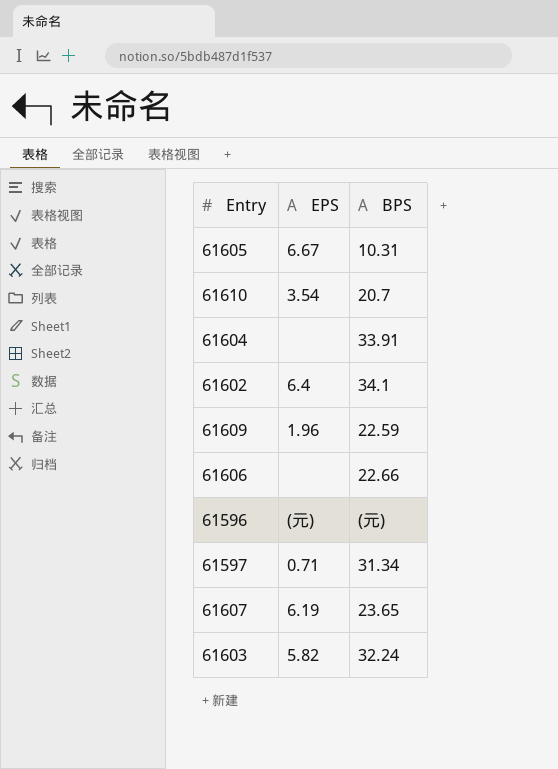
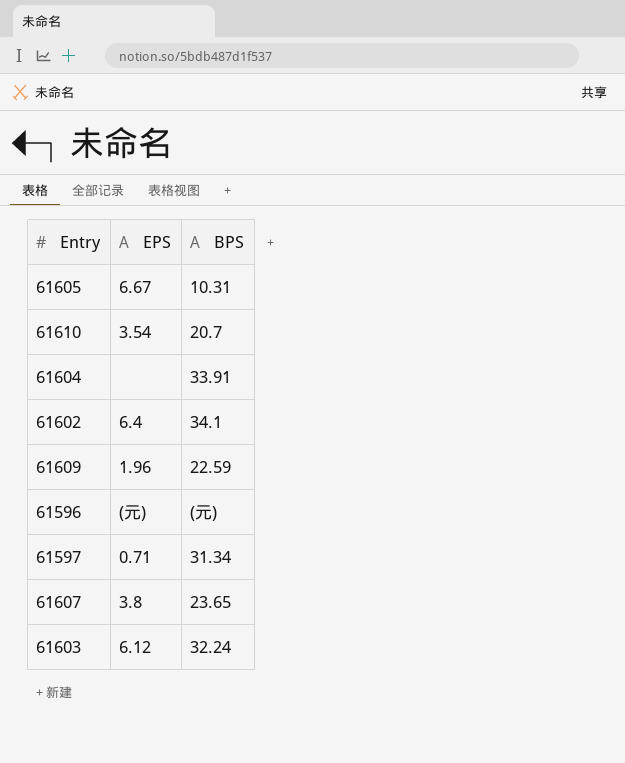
row 61606: none | 22.66 -> none
61607 | EPS: 6.19 -> 3.8
61603 | EPS: 5.82 -> 6.12

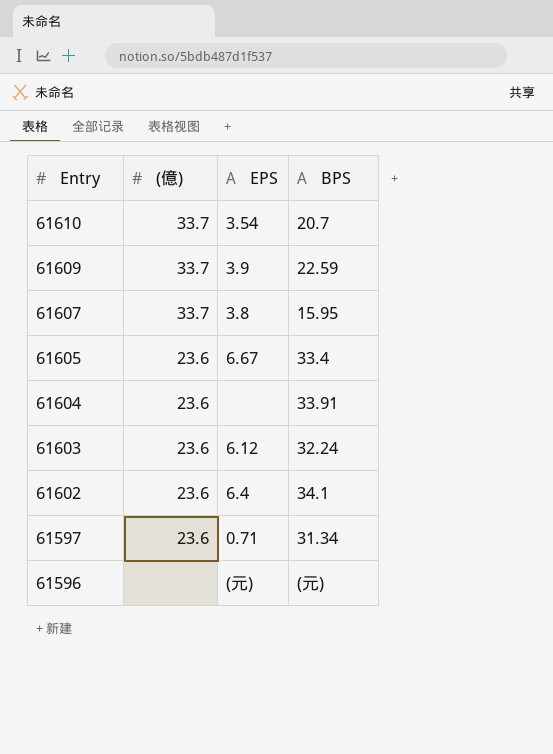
row order: none -> Entry descending
column (億) | position: none -> 2
61609 | EPS: 1.96 -> 3.9
61607 | BPS: 23.65 -> 15.95
61605 | BPS: 10.31 -> 33.4

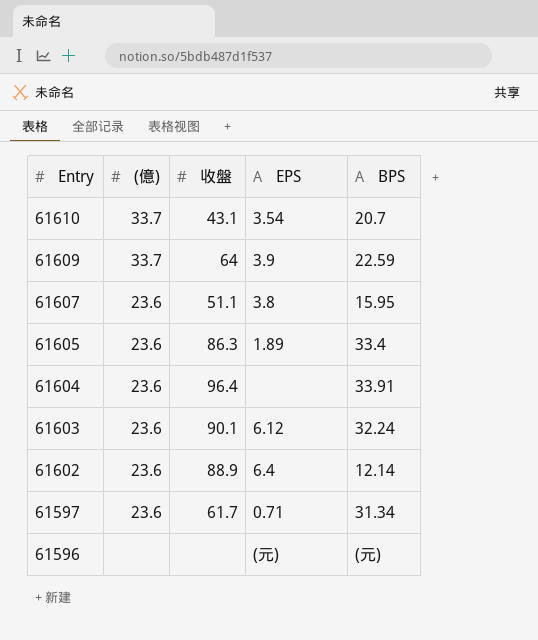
column 收盤 | position: none -> 3
61607 | (億): 33.7 -> 23.6
61605 | EPS: 6.67 -> 1.89
61602 | BPS: 34.1 -> 12.14

